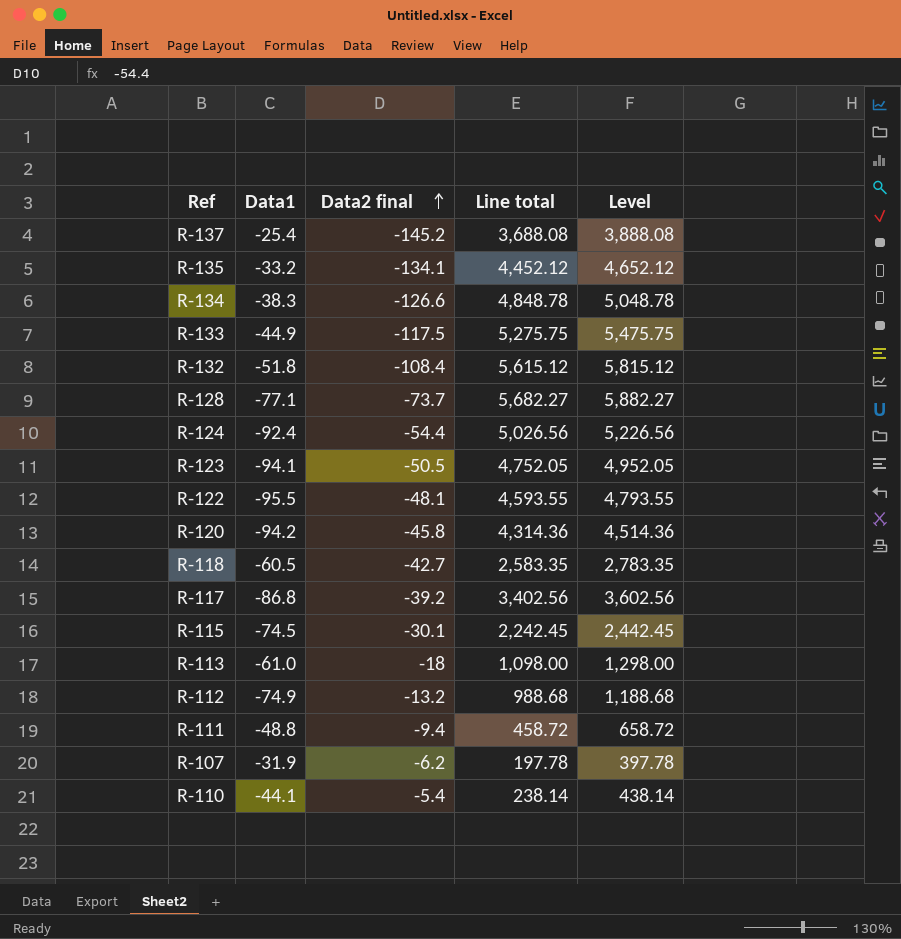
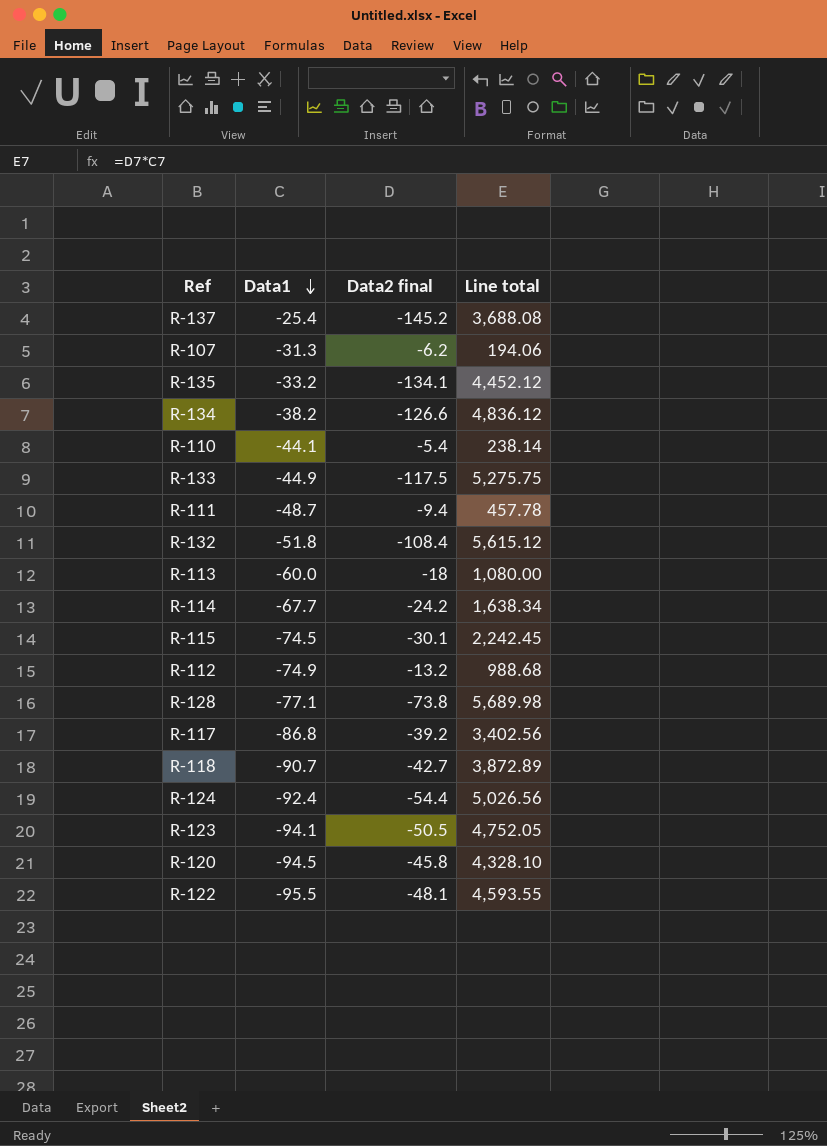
row order: Data2 final ascending -> Data1 descending
column Level | formula: [Line total] + 200 -> none
R-107 | Data1: -31.9 -> -31.3
R-107 | Line total: 197.78 -> 194.06
R-134 | Data1: -38.3 -> -38.2
R-134 | Line total: 4,848.78 -> 4,836.12
R-111 | Data1: -48.8 -> -48.7
R-111 | Line total: 458.72 -> 457.78
R-113 | Data1: -61.0 -> -60.0
R-113 | Line total: 1,098.00 -> 1,080.00
row R-114: none -> -67.7 | -24.2 | 1,638.34
R-128 | Data2 final: -73.7 -> -73.8
R-128 | Line total: 5,682.27 -> 5,689.98
R-118 | Data1: -60.5 -> -90.7
R-118 | Line total: 2,583.35 -> 3,872.89
R-120 | Data1: -94.2 -> -94.5
R-120 | Line total: 4,314.36 -> 4,328.10

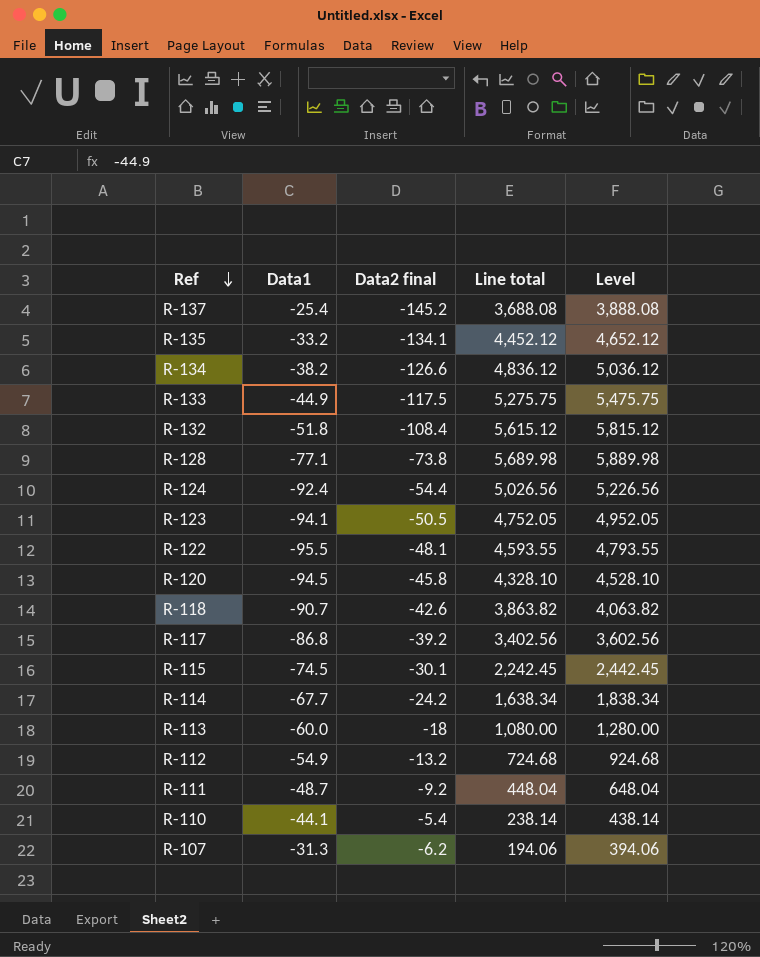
row order: Data1 descending -> Ref descending
column Level | formula: none -> [Line total] + 200
R-118 | Data2 final: -42.7 -> -42.6
R-118 | Line total: 3,872.89 -> 3,863.82
R-112 | Data1: -74.9 -> -54.9
R-112 | Line total: 988.68 -> 724.68
R-111 | Data2 final: -9.4 -> -9.2
R-111 | Line total: 457.78 -> 448.04

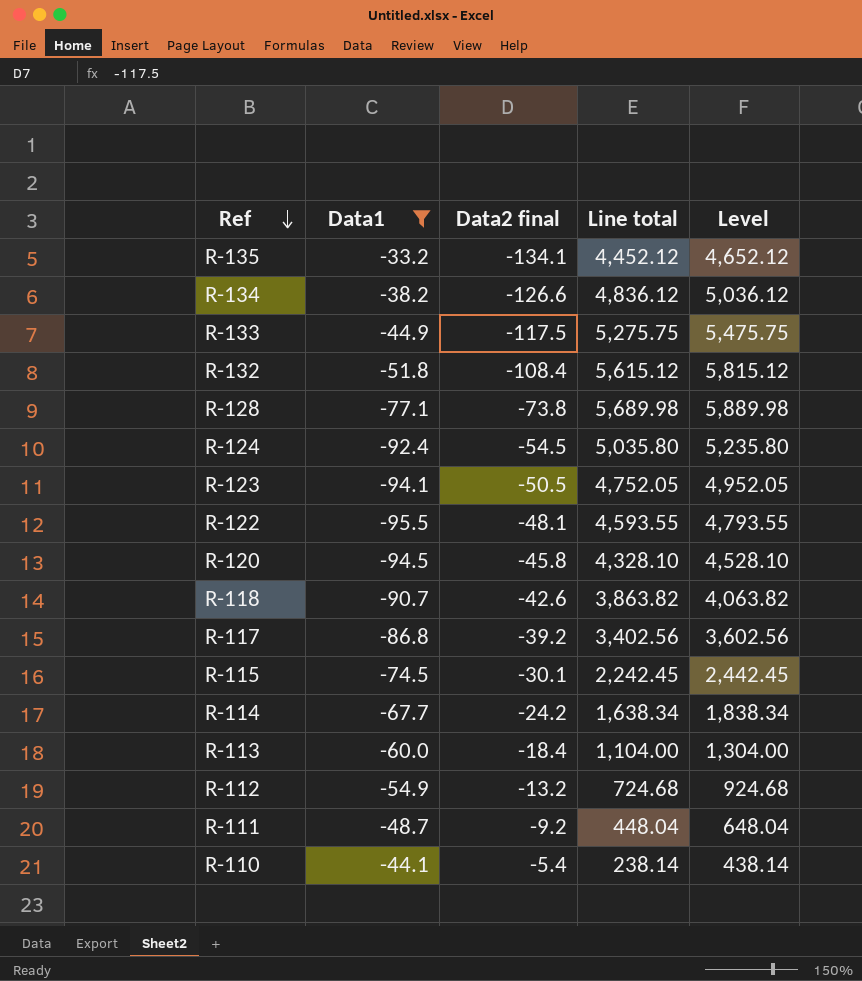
filter: none -> Data1 <= -33.2
R-124 | Data2 final: -54.4 -> -54.5
R-124 | Line total: 5,026.56 -> 5,035.80
R-124 | Level: 5,226.56 -> 5,235.80
R-113 | Data2 final: -18 -> -18.4
R-113 | Line total: 1,080.00 -> 1,104.00
R-113 | Level: 1,280.00 -> 1,304.00

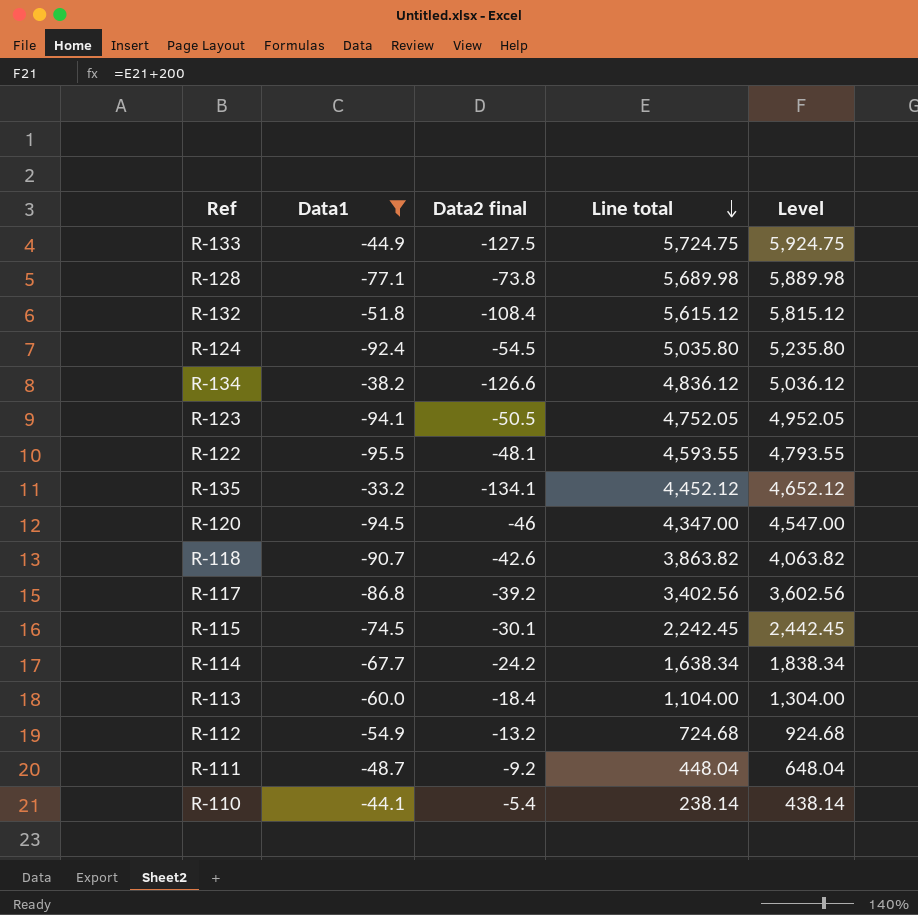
row order: Ref descending -> Line total descending
R-133 | Data2 final: -117.5 -> -127.5
R-133 | Line total: 5,275.75 -> 5,724.75
R-133 | Level: 5,475.75 -> 5,924.75
R-120 | Data2 final: -45.8 -> -46
R-120 | Line total: 4,328.10 -> 4,347.00
R-120 | Level: 4,528.10 -> 4,547.00

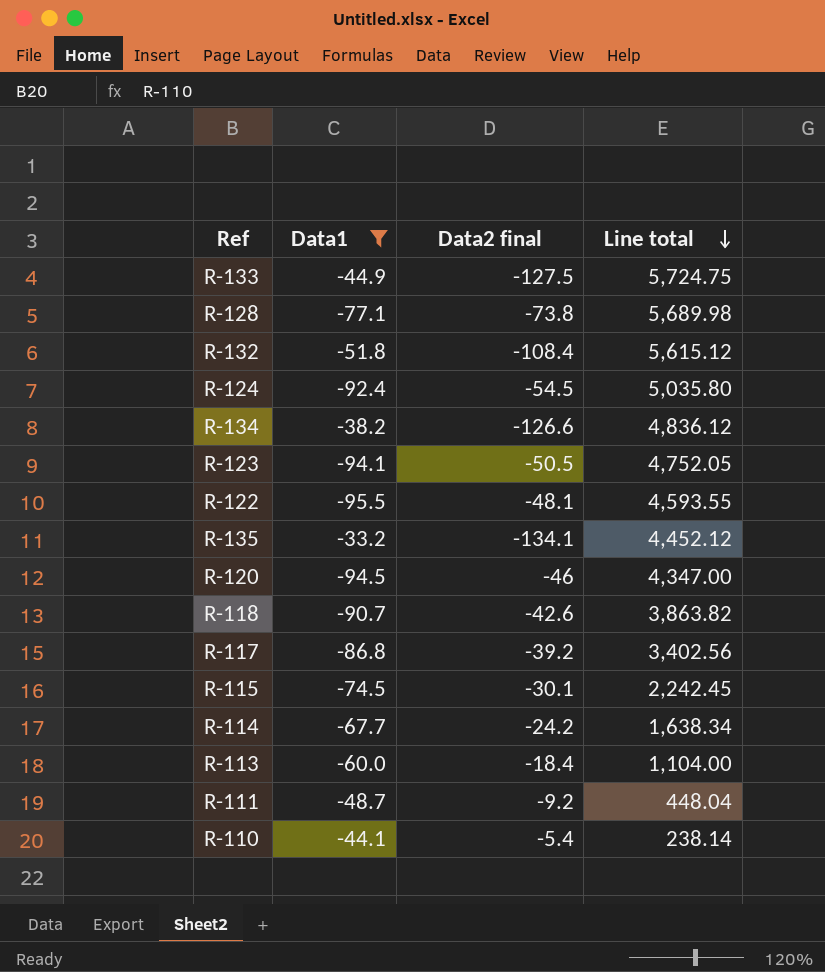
column Level | formula: [Line total] + 200 -> none
row R-112: -54.9 | -13.2 | 724.68 | 924.68 -> none

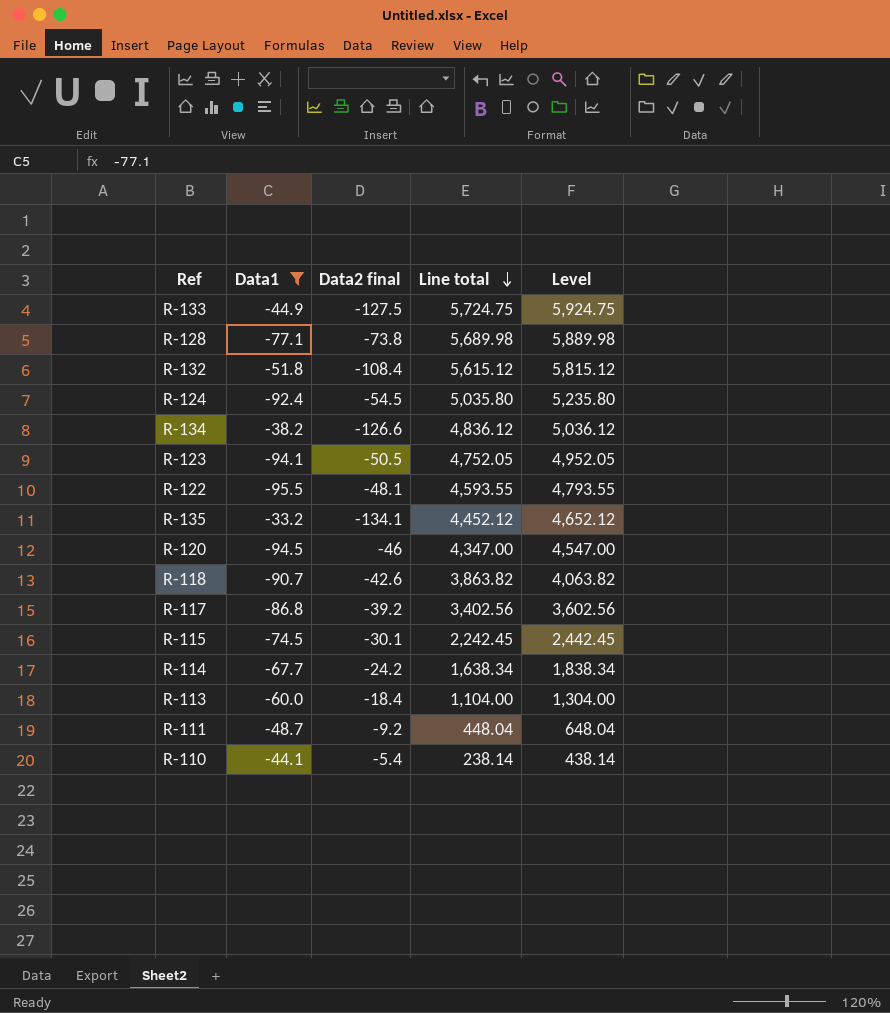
column Level | formula: none -> [Line total] + 200

